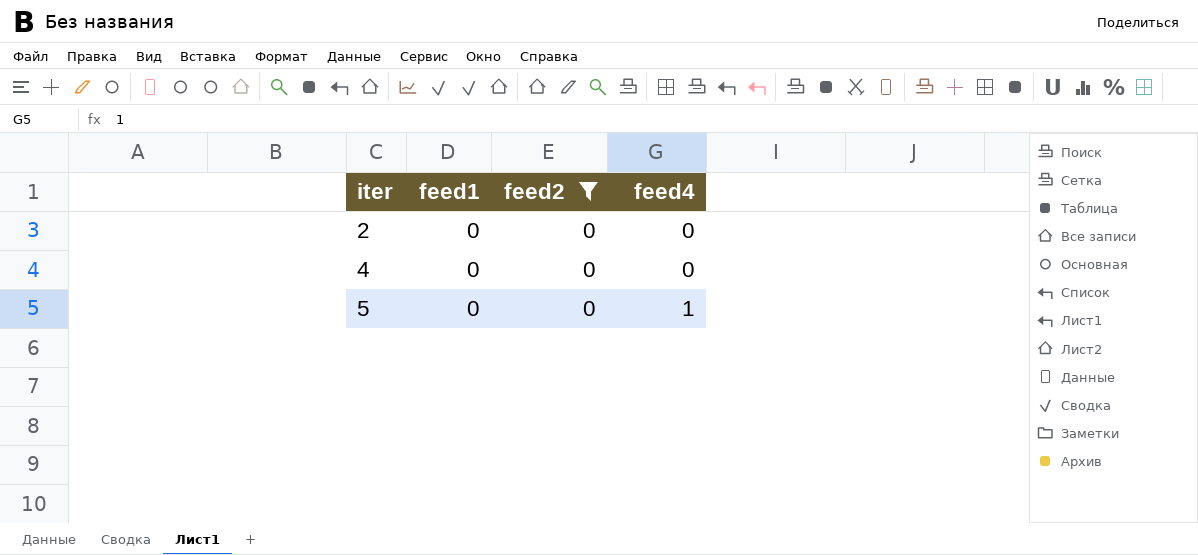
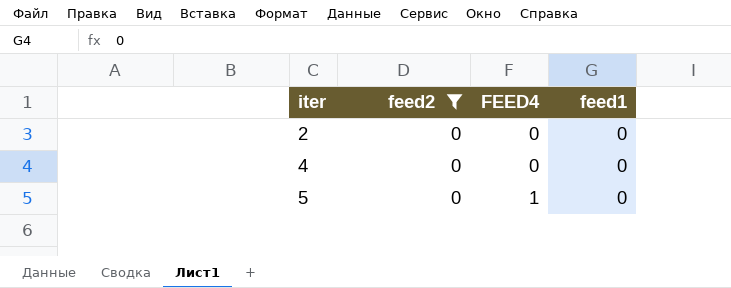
column name: feed4 -> FEED4
column feed1 | position: 2 -> 4

